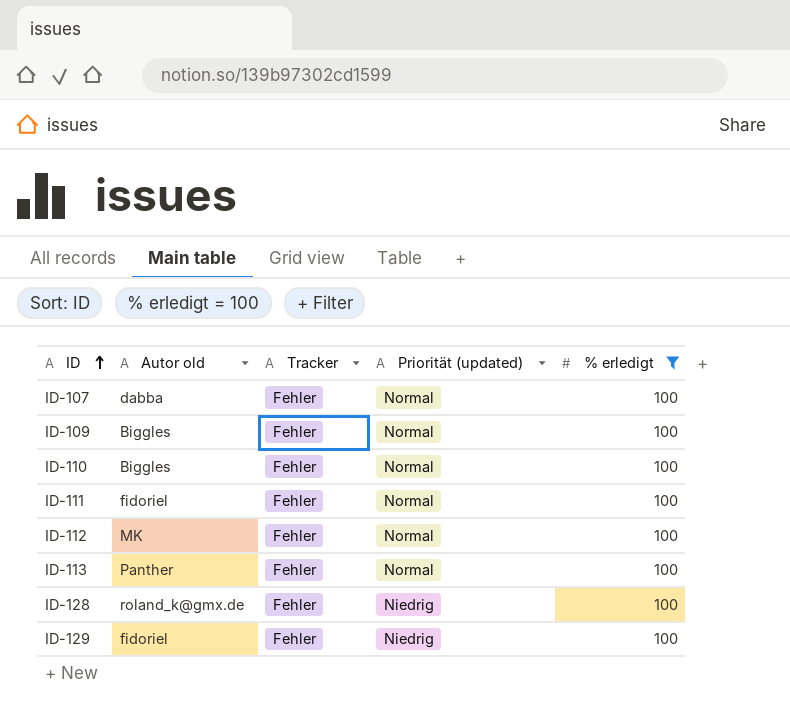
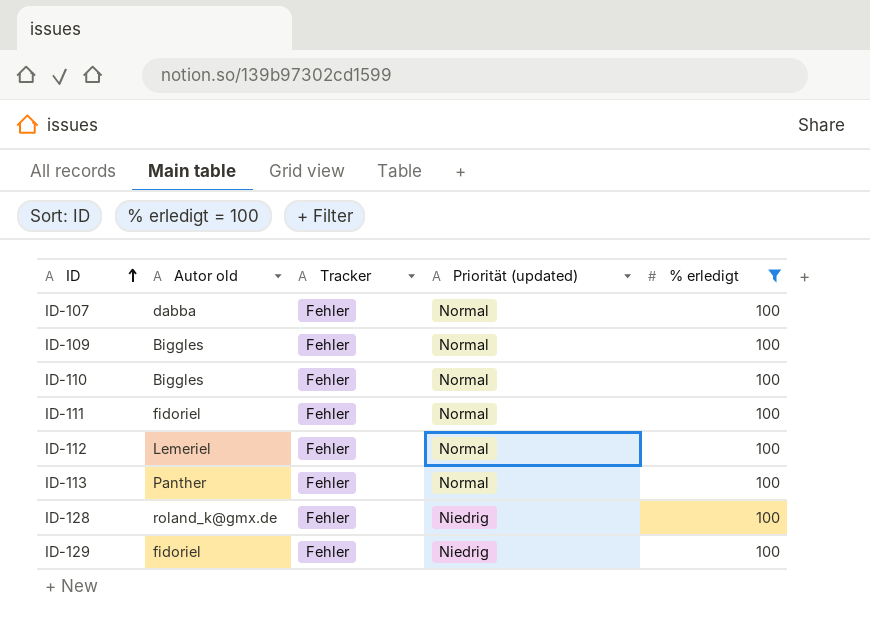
ID-112 | Autor old: MK -> Lemeriel

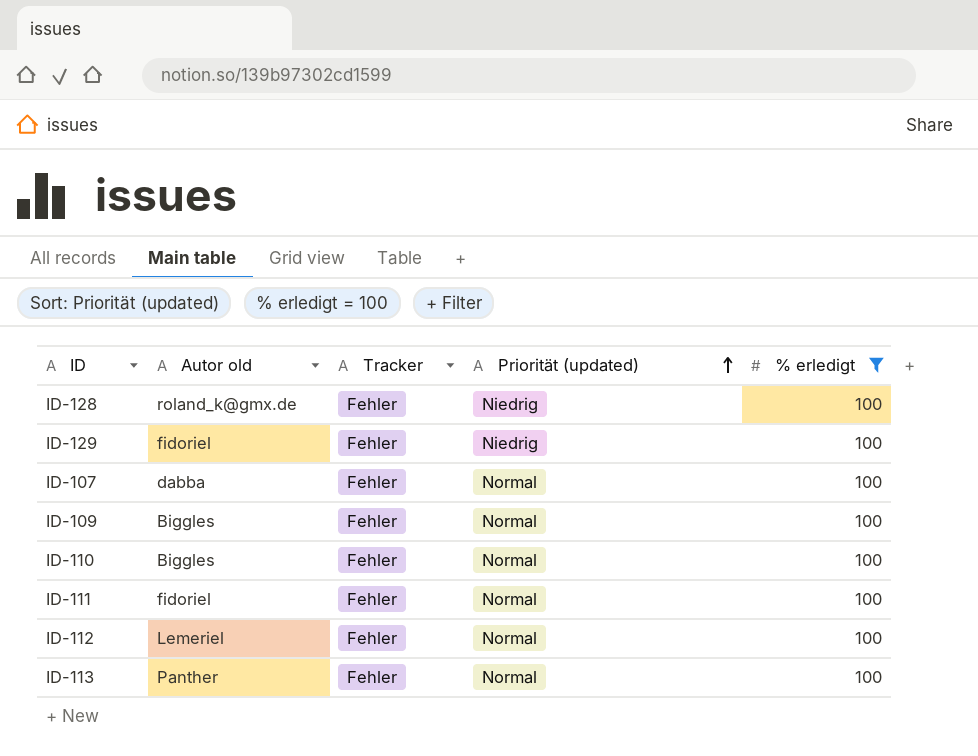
row order: ID ascending -> Priorität (updated) ascending

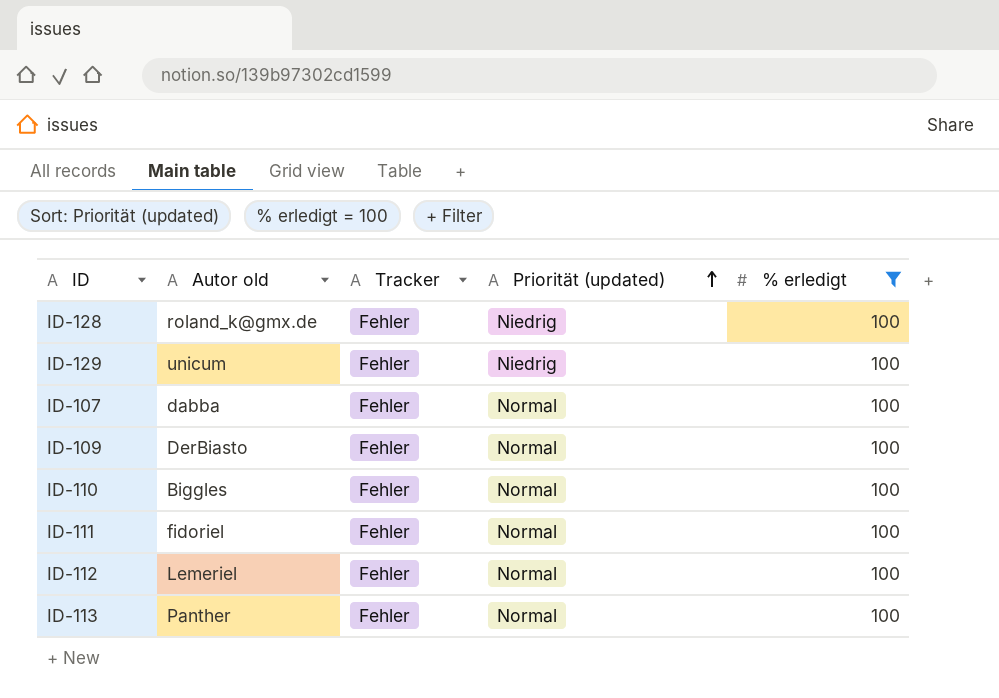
ID-129 | Autor old: fidoriel -> unicum
ID-109 | Autor old: Biggles -> DerBiasto

